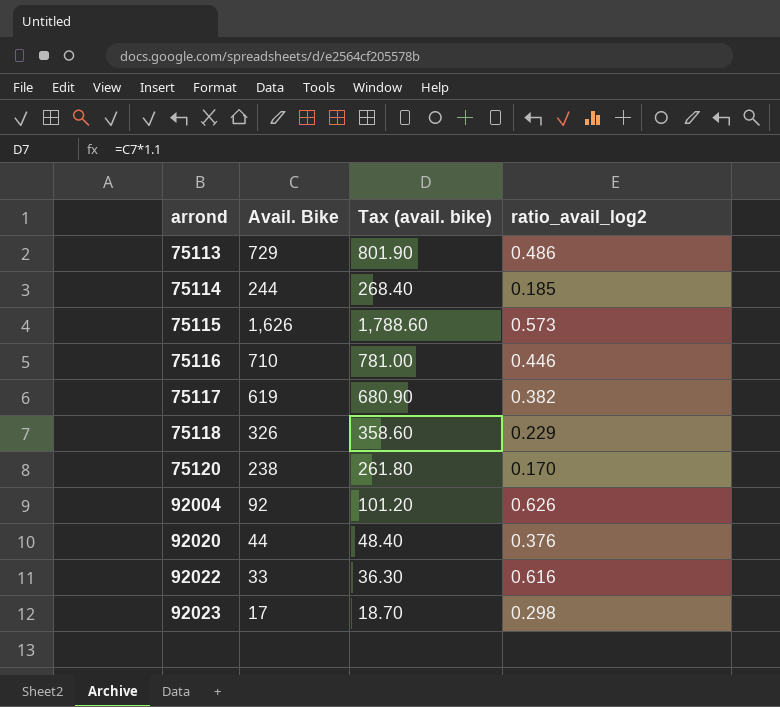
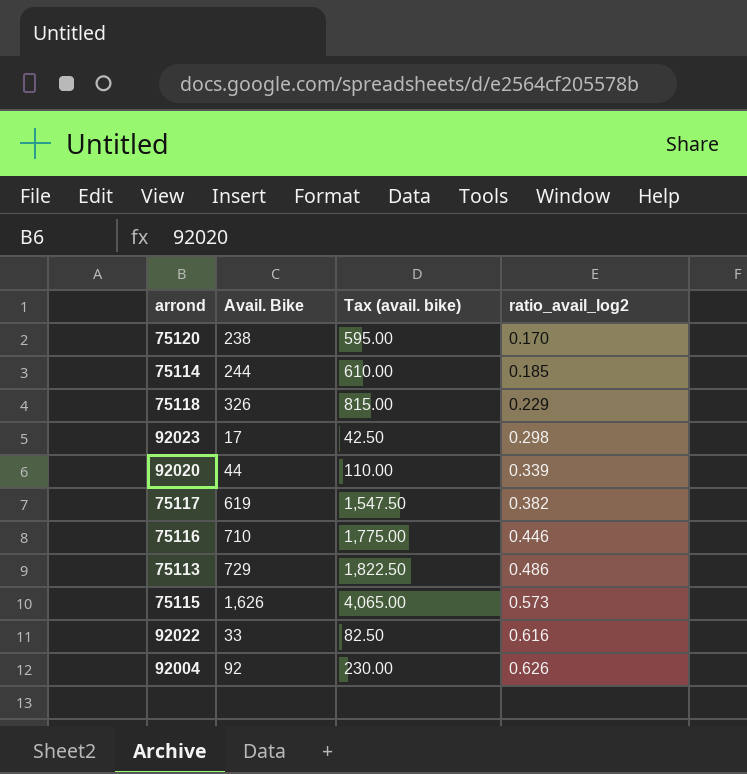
row order: arrond ascending -> ratio_avail_log2 ascending
column Tax (avail. bike) | formula: [Avail. Bike] * 1.1 -> [Avail. Bike] * 2.5
92020 | ratio_avail_log2: 0.376 -> 0.339

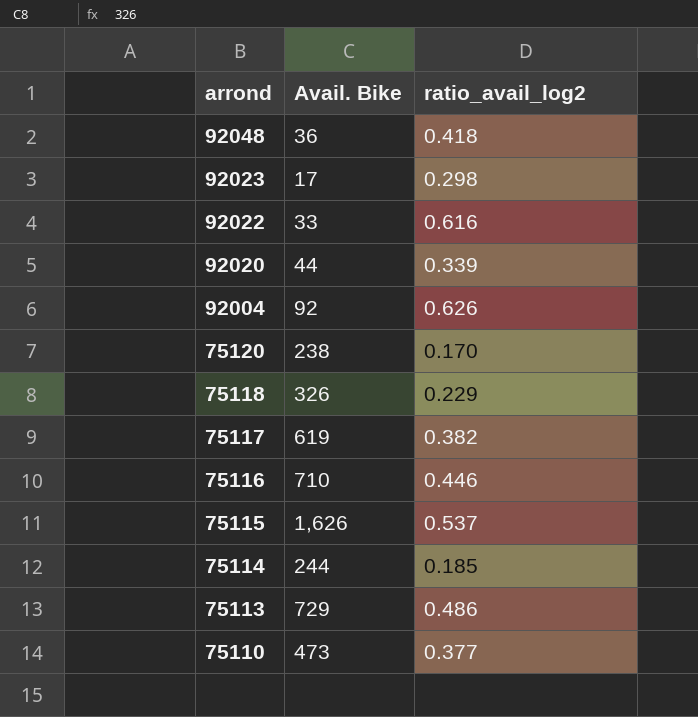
row order: ratio_avail_log2 ascending -> arrond descending
column Tax (avail. bike) | formula: [Avail. Bike] * 2.5 -> none
row 92048: none -> 36 | 0.418
75115 | ratio_avail_log2: 0.573 -> 0.537
row 75110: none -> 473 | 0.377

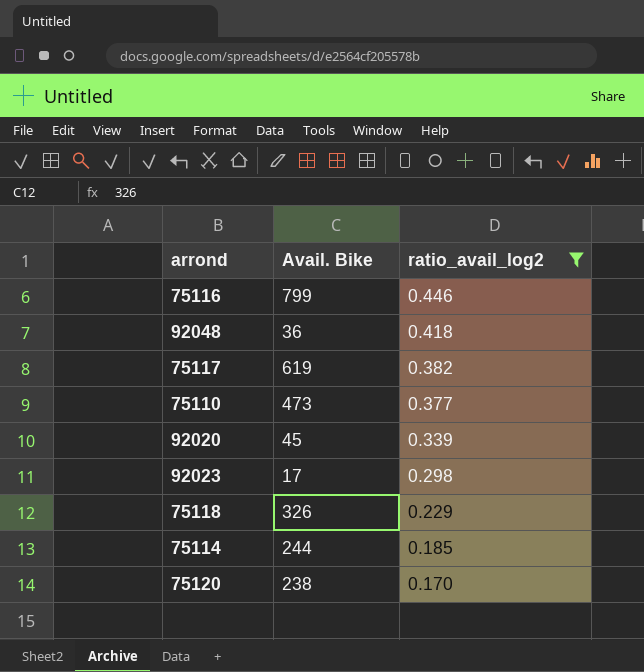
filter: none -> ratio_avail_log2 <= 0.446
row order: arrond descending -> ratio_avail_log2 descending
75116 | Avail. Bike: 710 -> 799
92020 | Avail. Bike: 44 -> 45

